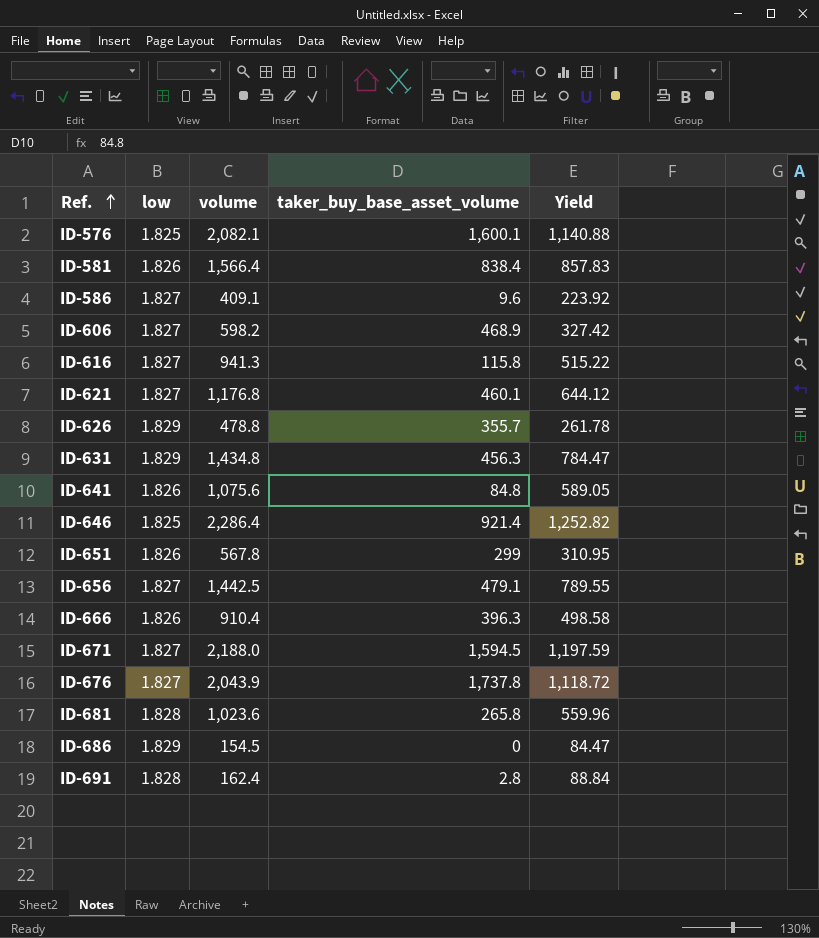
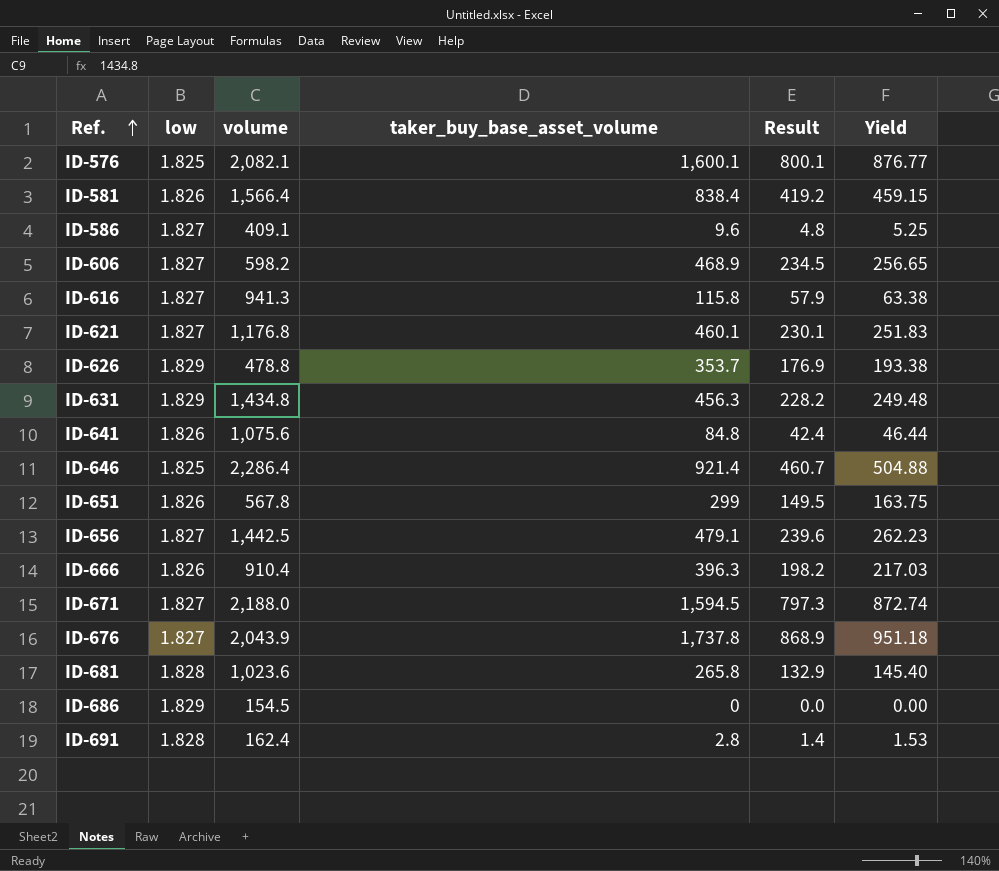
column Result | formula: none -> [taker_buy_base_asset_volume] * 0.5
column Yield | formula: [volume] / [low] -> [taker_buy_base_asset_volume] / [low]
ID-626 | taker_buy_base_asset_volume: 355.7 -> 353.7

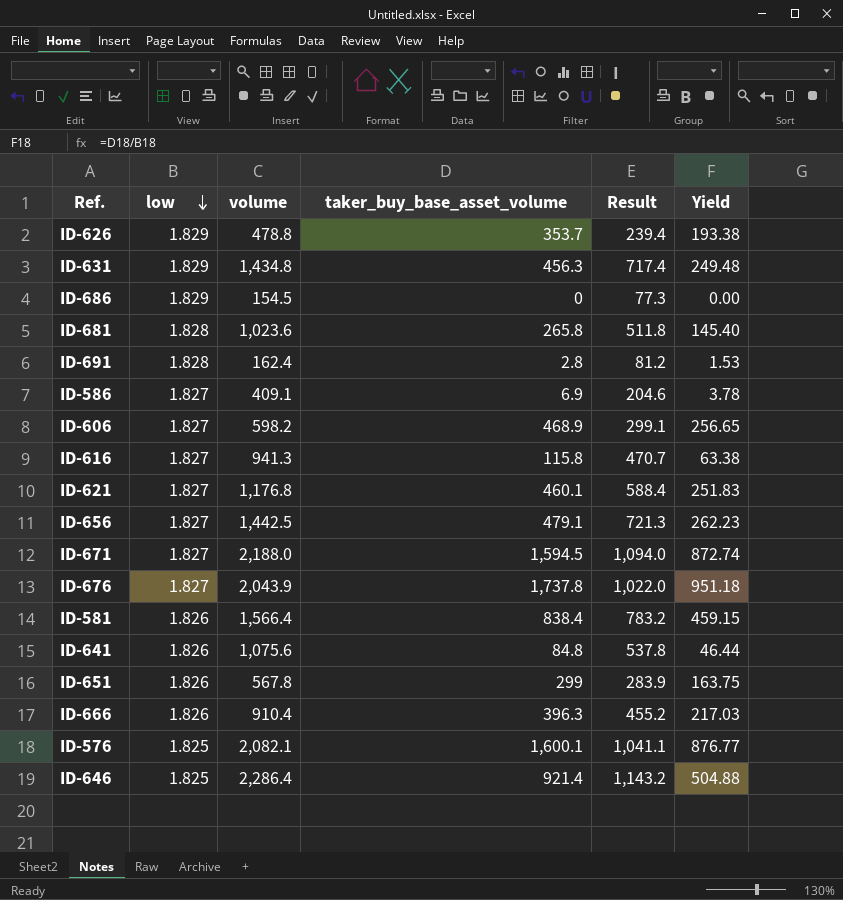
row order: Ref. ascending -> low descending
column Result | formula: [taker_buy_base_asset_volume] * 0.5 -> [volume] * 0.5
ID-586 | taker_buy_base_asset_volume: 9.6 -> 6.9
ID-586 | Yield: 5.25 -> 3.78

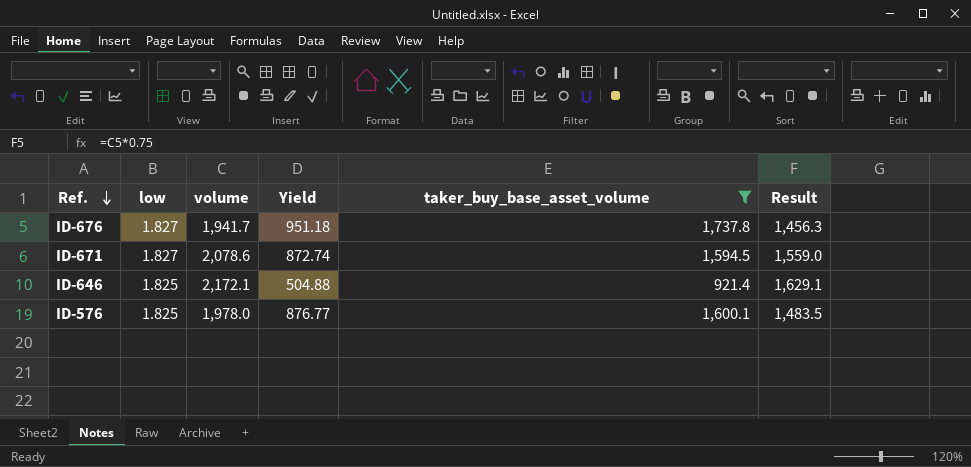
filter: none -> taker_buy_base_asset_volume >= 921.4
row order: low descending -> Ref. descending
column Yield | position: 6 -> 4
column Result | formula: [volume] * 0.5 -> [volume] * 0.75
ID-676 | volume: 2,043.9 -> 1,941.7
ID-671 | volume: 2,188.0 -> 2,078.6
ID-646 | volume: 2,286.4 -> 2,172.1
ID-576 | volume: 2,082.1 -> 1,978.0

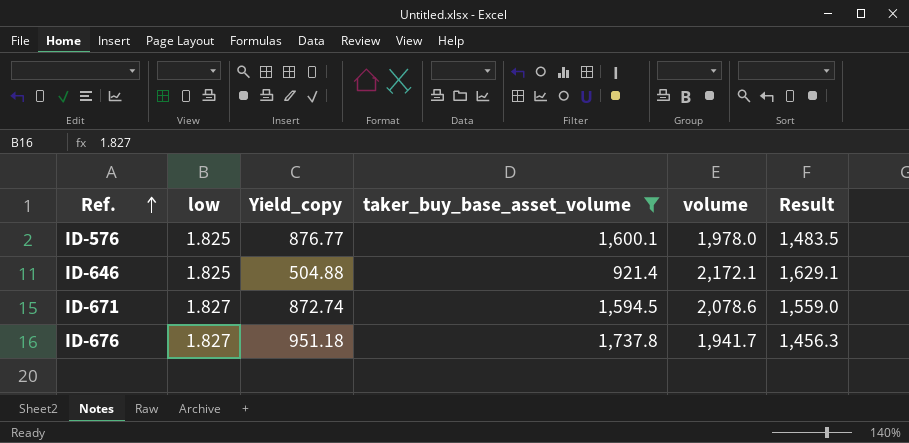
row order: Ref. descending -> Ref. ascending
column name: Yield -> Yield_copy
column volume | position: 3 -> 5

